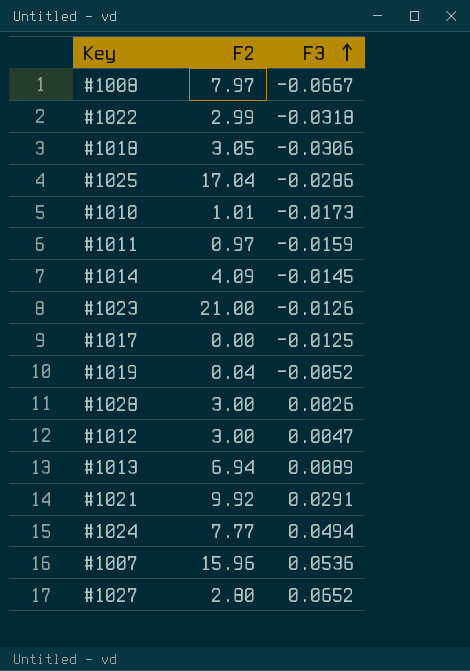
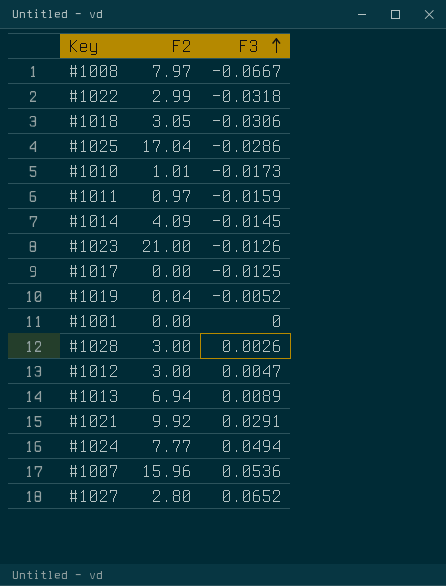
row #1001: none -> 0.00 | 0

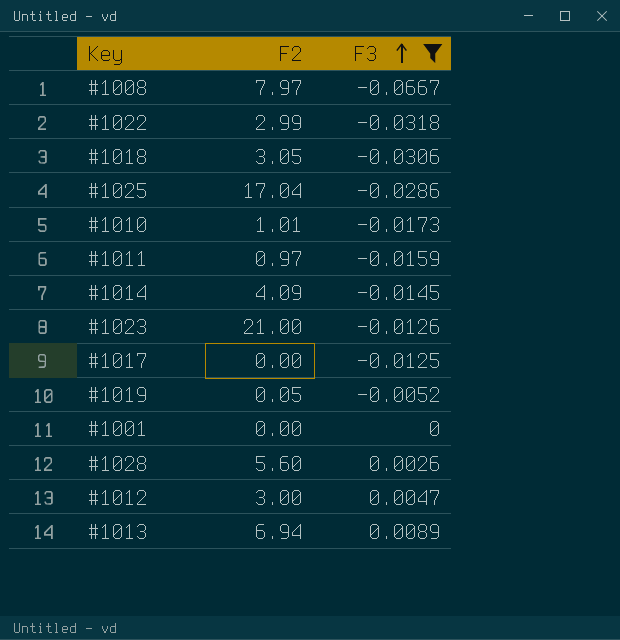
filter: none -> F3 <= 0.0089
#1019 | F2: 0.04 -> 0.05
#1028 | F2: 3.00 -> 5.60

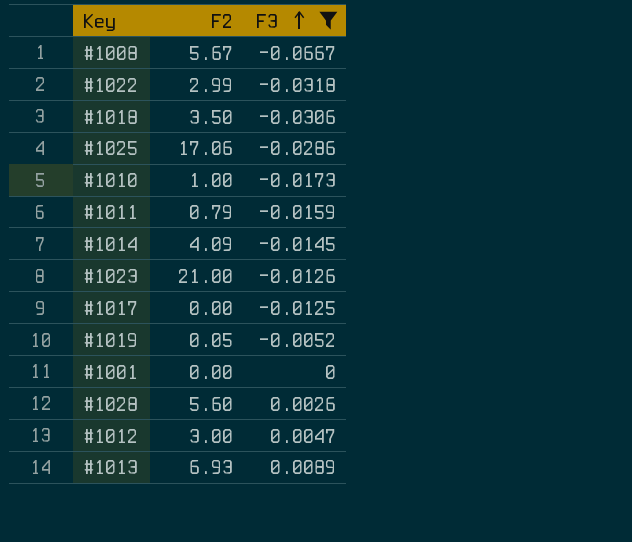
#1008 | F2: 7.97 -> 5.67
#1018 | F2: 3.05 -> 3.50
#1025 | F2: 17.04 -> 17.06
#1010 | F2: 1.01 -> 1.00
#1011 | F2: 0.97 -> 0.79
#1013 | F2: 6.94 -> 6.93

